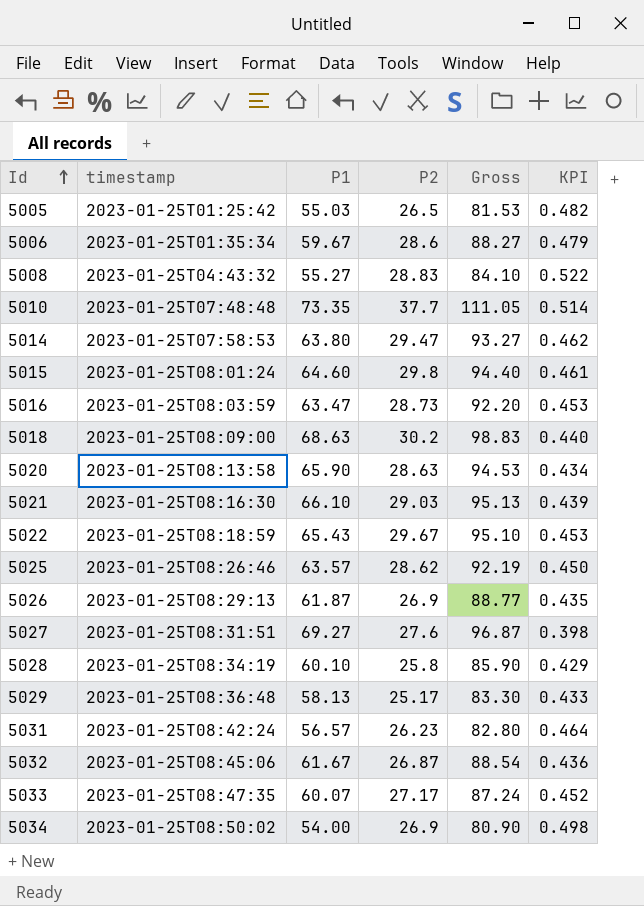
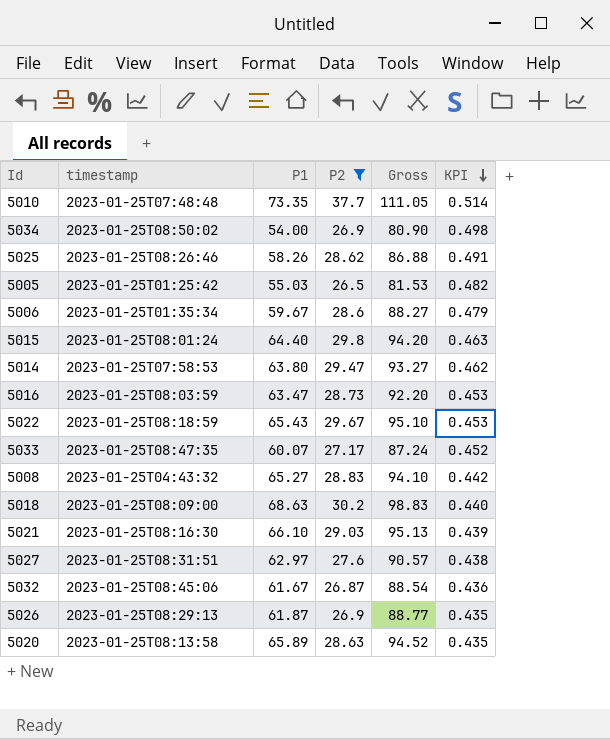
filter: none -> P2 >= 26.5
row order: Id ascending -> KPI descending
5025 | P1: 63.57 -> 58.26
5025 | Gross: 92.19 -> 86.88
5025 | KPI: 0.450 -> 0.491
5015 | P1: 64.60 -> 64.40
5015 | Gross: 94.40 -> 94.20
5015 | KPI: 0.461 -> 0.463
5008 | P1: 55.27 -> 65.27
5008 | Gross: 84.10 -> 94.10
5008 | KPI: 0.522 -> 0.442
5027 | P1: 69.27 -> 62.97
5027 | Gross: 96.87 -> 90.57
5027 | KPI: 0.398 -> 0.438
5020 | P1: 65.90 -> 65.89
5020 | Gross: 94.53 -> 94.52
5020 | KPI: 0.434 -> 0.435

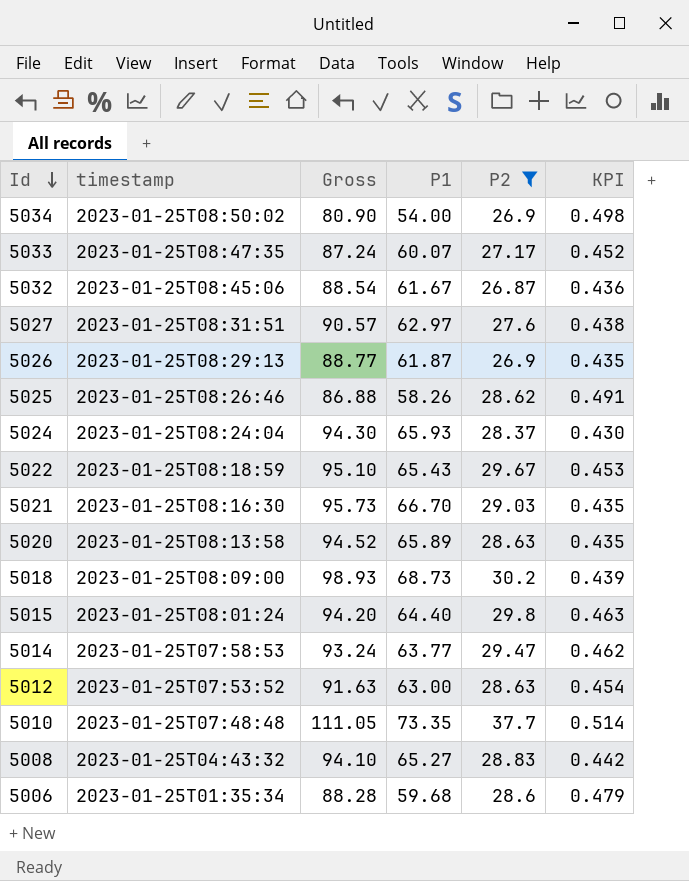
row order: KPI descending -> Id descending
column Gross | position: 5 -> 3
row 5005: 2023-01-25T01:25:42 | 55.03 | 26.5 | 81.53 | 0.482 -> none
row 5016: 2023-01-25T08:03:59 | 63.47 | 28.73 | 92.20 | 0.453 -> none
row 5024: none -> 2023-01-25T08:24:04 | 94.30 | 65.93 | 28.37 | 0.430
5021 | Gross: 95.13 -> 95.73
5021 | P1: 66.10 -> 66.70
5021 | KPI: 0.439 -> 0.435
5018 | Gross: 98.83 -> 98.93
5018 | P1: 68.63 -> 68.73
5018 | KPI: 0.440 -> 0.439
5014 | Gross: 93.27 -> 93.24
5014 | P1: 63.80 -> 63.77
row 5012: none -> 2023-01-25T07:53:52 | 91.63 | 63.00 | 28.63 | 0.454
5006 | Gross: 88.27 -> 88.28
5006 | P1: 59.67 -> 59.68

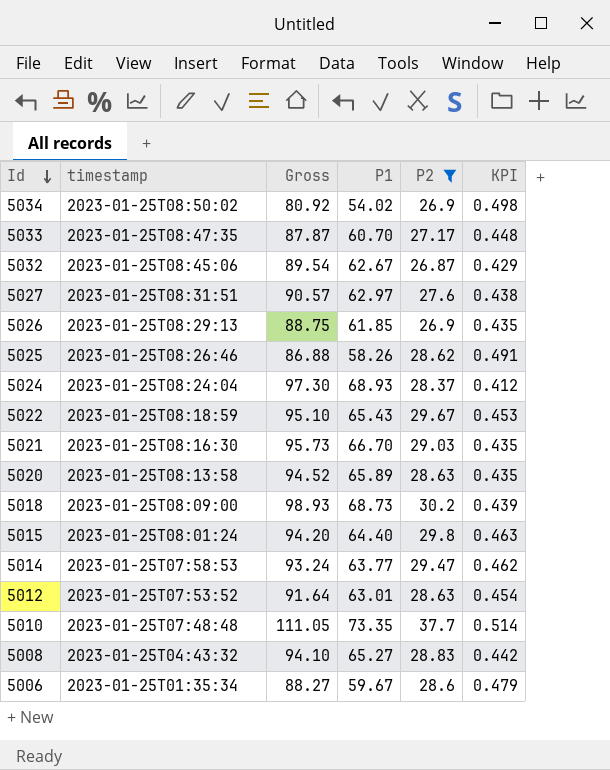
5034 | Gross: 80.90 -> 80.92
5034 | P1: 54.00 -> 54.02
5033 | Gross: 87.24 -> 87.87
5033 | P1: 60.07 -> 60.70
5033 | KPI: 0.452 -> 0.448
5032 | Gross: 88.54 -> 89.54
5032 | P1: 61.67 -> 62.67
5032 | KPI: 0.436 -> 0.429
5026 | Gross: 88.77 -> 88.75
5026 | P1: 61.87 -> 61.85
5024 | Gross: 94.30 -> 97.30
5024 | P1: 65.93 -> 68.93
5024 | KPI: 0.430 -> 0.412
5012 | Gross: 91.63 -> 91.64
5012 | P1: 63.00 -> 63.01
5006 | Gross: 88.28 -> 88.27
5006 | P1: 59.68 -> 59.67

